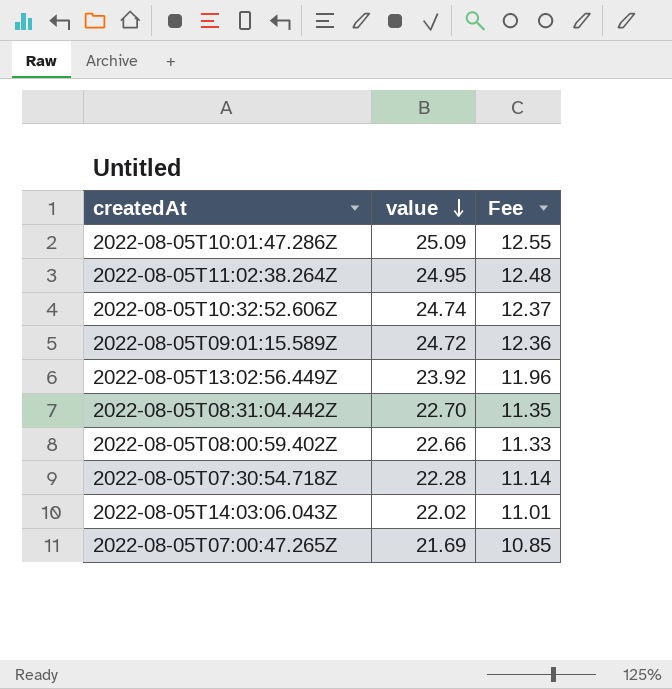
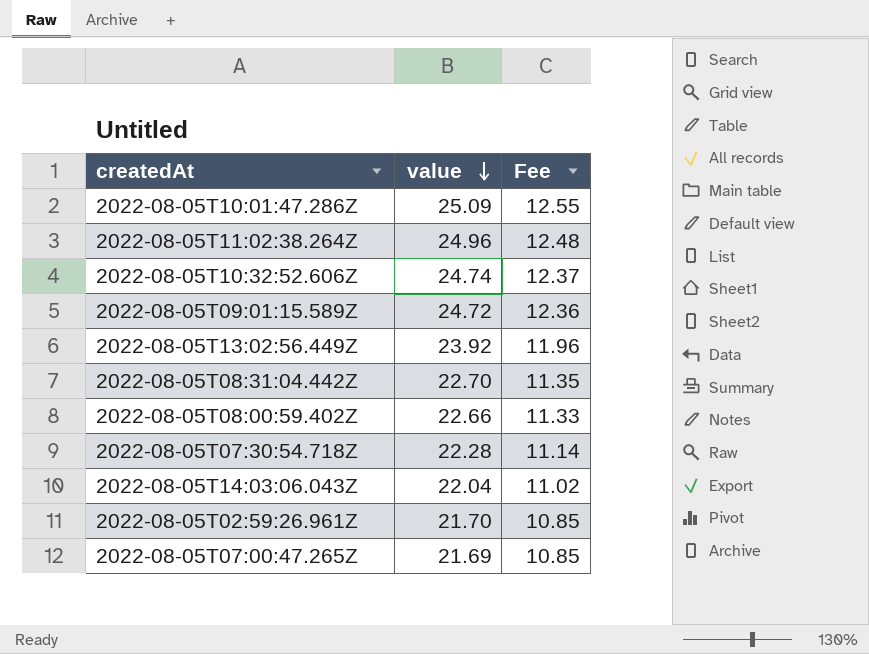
2022-08-05T11:02:38.264Z | value: 24.95 -> 24.96
2022-08-05T14:03:06.043Z | value: 22.02 -> 22.04
2022-08-05T14:03:06.043Z | Fee: 11.01 -> 11.02
row 2022-08-05T02:59:26.961Z: none -> 21.70 | 10.85

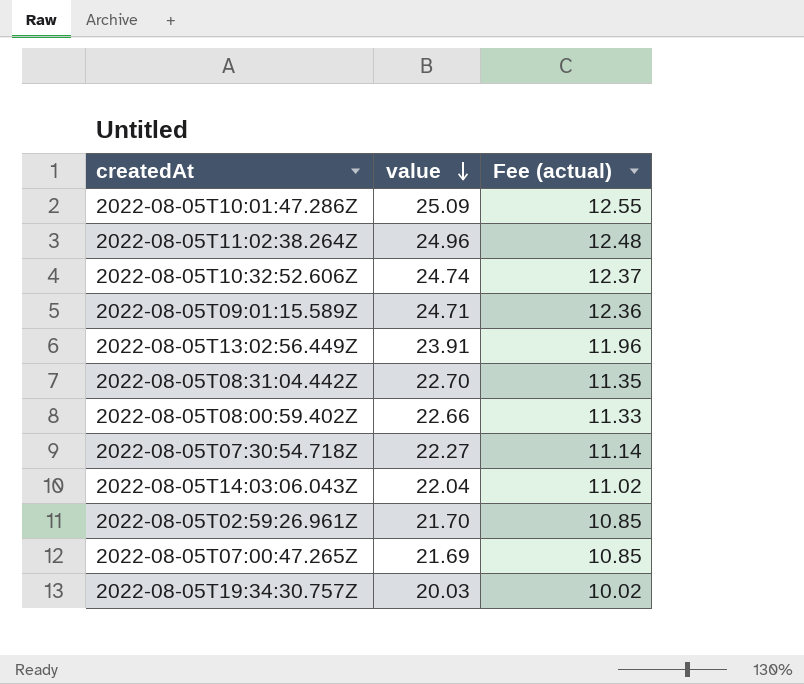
column name: Fee -> Fee (actual)
2022-08-05T09:01:15.589Z | value: 24.72 -> 24.71
2022-08-05T13:02:56.449Z | value: 23.92 -> 23.91
2022-08-05T07:30:54.718Z | value: 22.28 -> 22.27
row 2022-08-05T19:34:30.757Z: none -> 20.03 | 10.02

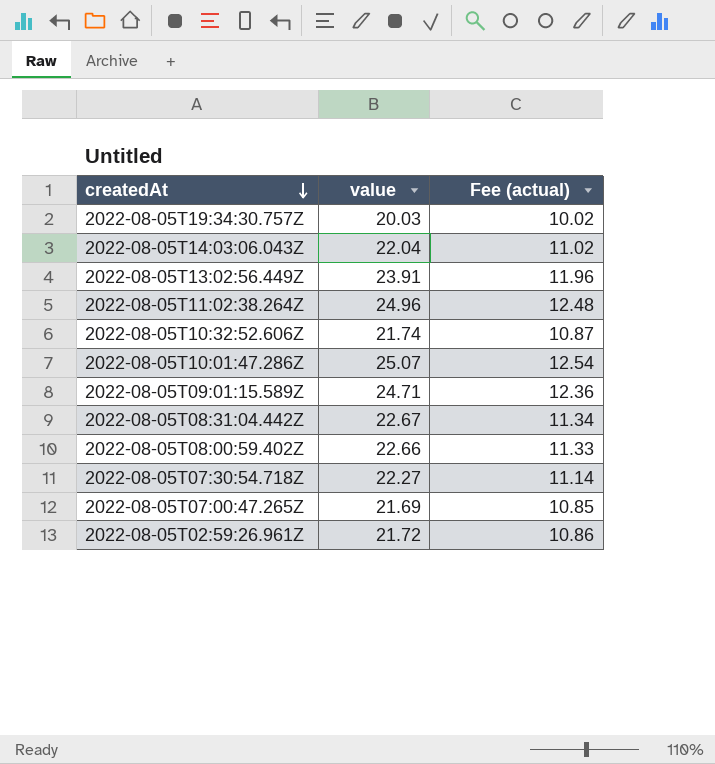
row order: value descending -> createdAt descending
2022-08-05T10:32:52.606Z | value: 24.74 -> 21.74
2022-08-05T10:32:52.606Z | Fee (actual): 12.37 -> 10.87
2022-08-05T10:01:47.286Z | value: 25.09 -> 25.07
2022-08-05T10:01:47.286Z | Fee (actual): 12.55 -> 12.54
2022-08-05T08:31:04.442Z | value: 22.70 -> 22.67
2022-08-05T08:31:04.442Z | Fee (actual): 11.35 -> 11.34
2022-08-05T02:59:26.961Z | value: 21.70 -> 21.72
2022-08-05T02:59:26.961Z | Fee (actual): 10.85 -> 10.86

